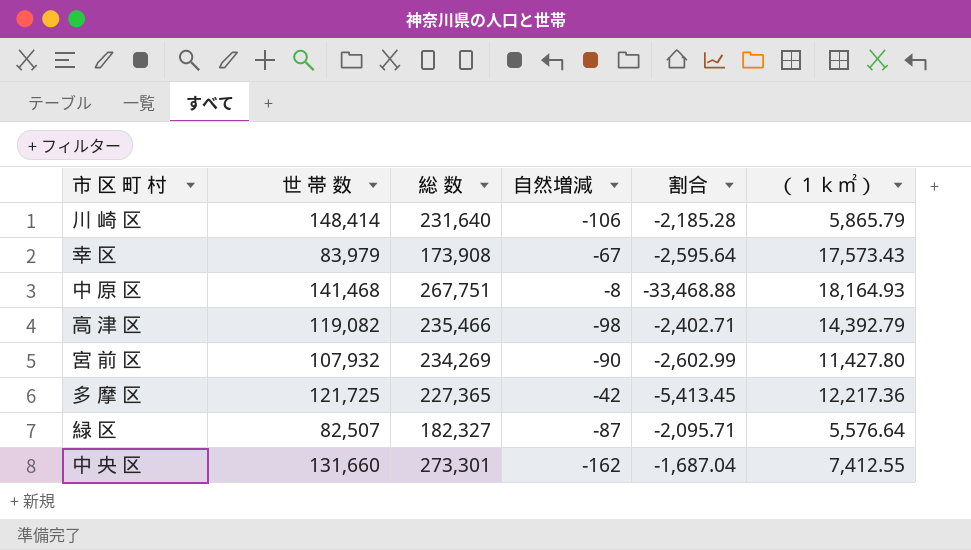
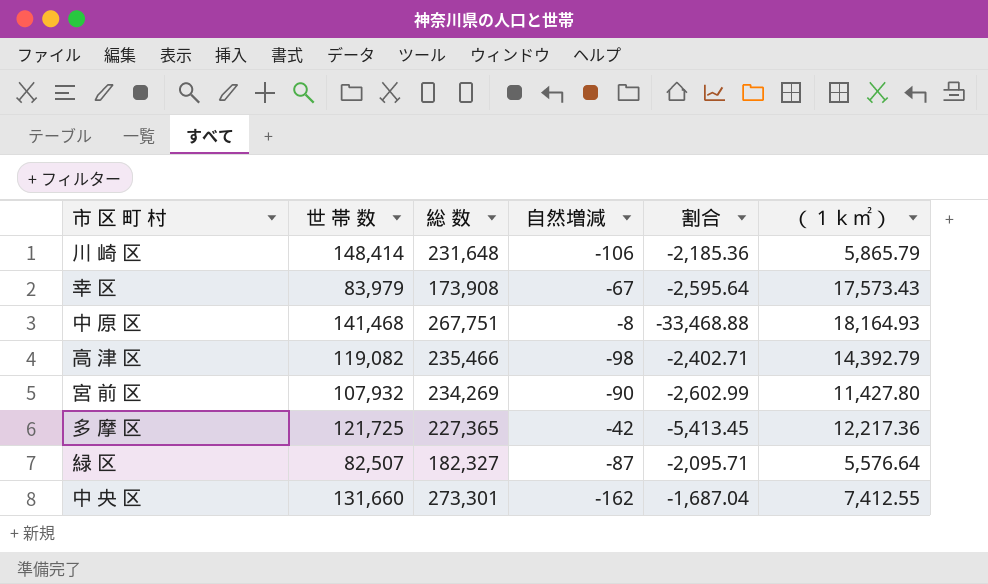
川 崎 区 | 総 数: 231,640 -> 231,648
川 崎 区 | 割合: -2,185.28 -> -2,185.36

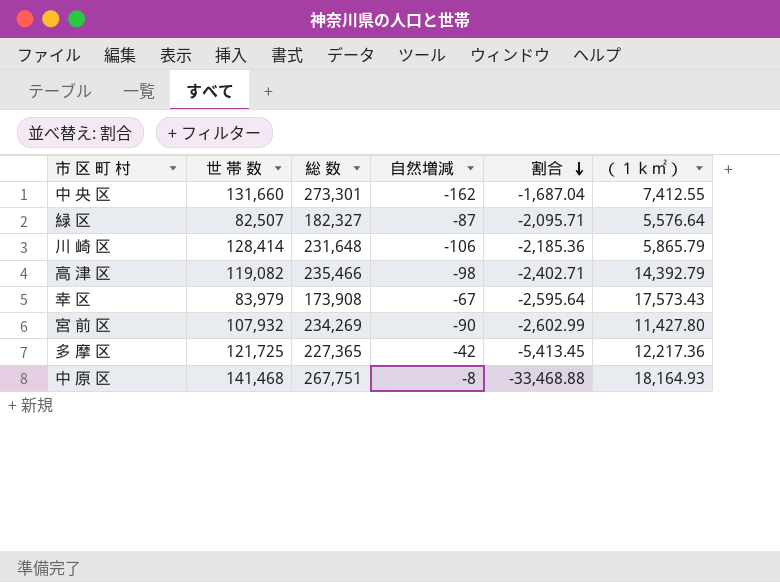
row order: none -> 割合 descending
川 崎 区 | 世 帯 数: 148,414 -> 128,414

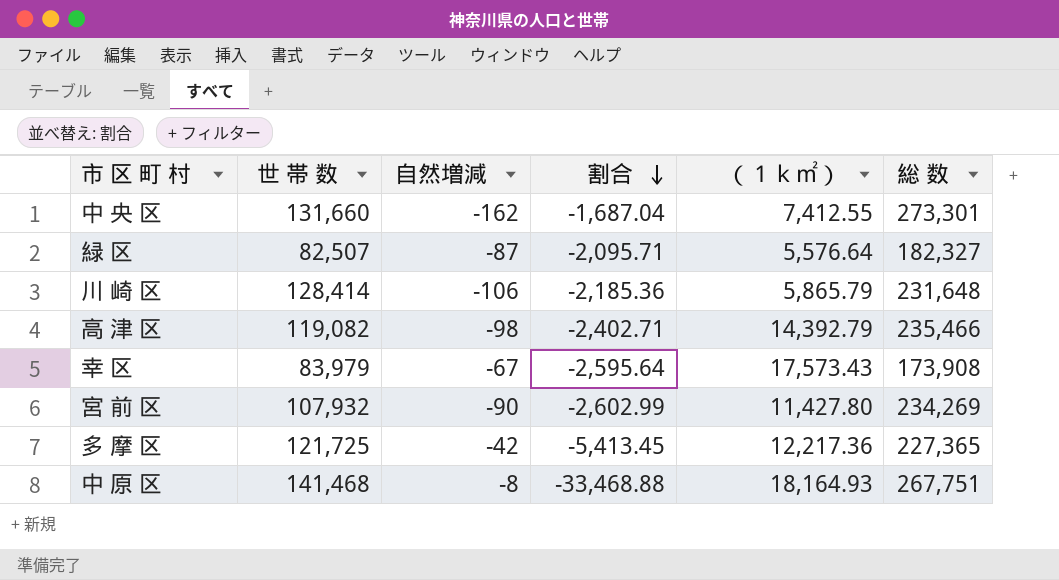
column 総 数 | position: 3 -> 6

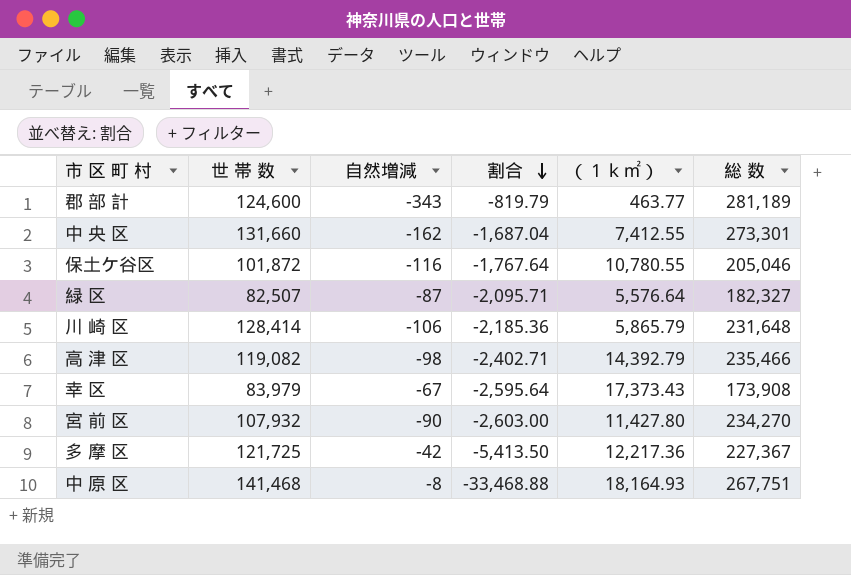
row 郡 部 計: none -> 124,600 | -343 | -819.79 | 463.77 | 281,189
row 保土ケ谷区: none -> 101,872 | -116 | -1,767.64 | 10,780.55 | 205,046
幸 区 | （１ｋ㎡）: 17,573.43 -> 17,373.43
宮 前 区 | 割合: -2,602.99 -> -2,603.00
宮 前 区 | 総 数: 234,269 -> 234,270
多 摩 区 | 割合: -5,413.45 -> -5,413.50
多 摩 区 | 総 数: 227,365 -> 227,367

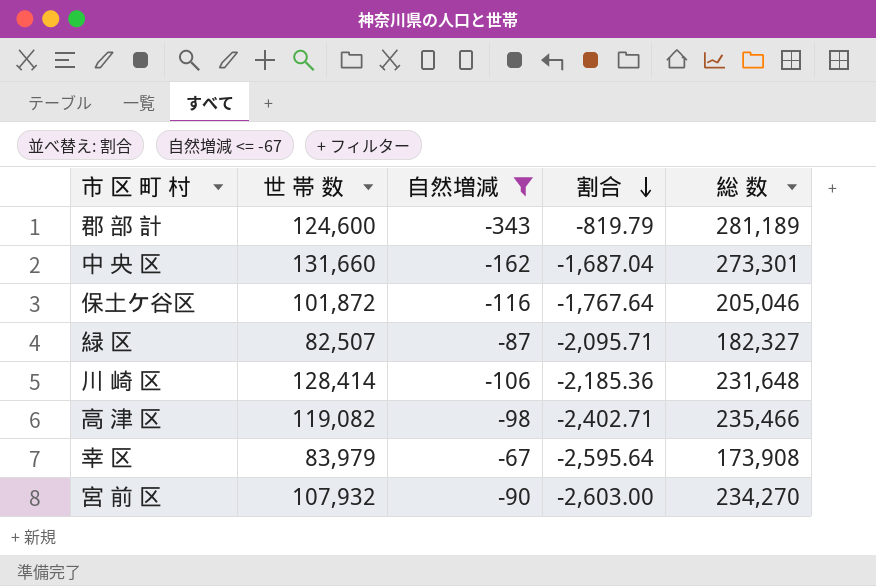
filter: none -> 自然増減 <= -67
column （１ｋ㎡） | position: 5 -> none

